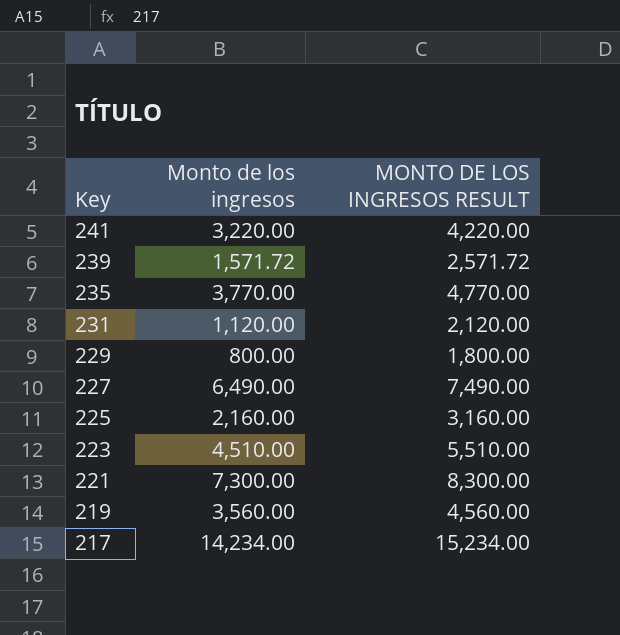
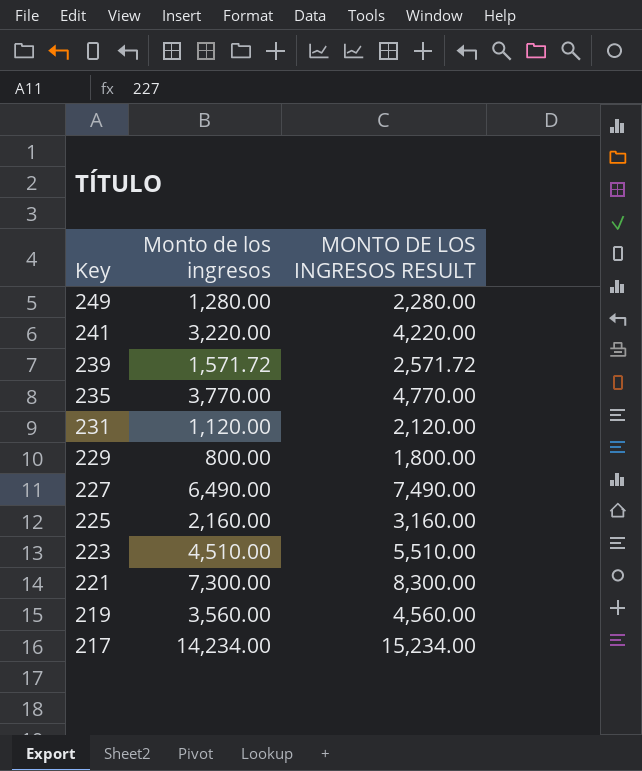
row 249: none -> 1,280.00 | 2,280.00

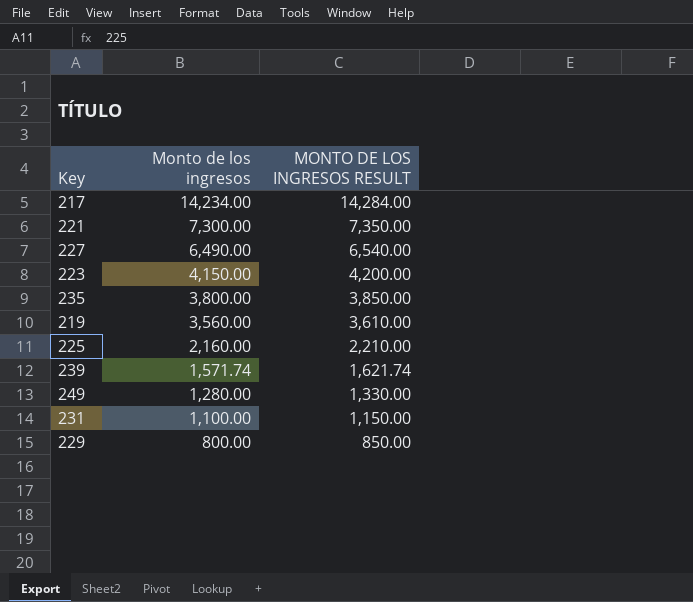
row order: Key descending -> Monto de los ingresos descending
column MONTO DE LOS INGRESOS RESULT | formula: [Monto de los ingresos] + 1000 -> [Monto de los ingresos] + 50
row 241: 3,220.00 | 4,220.00 -> none
223 | Monto de los ingresos: 4,510.00 -> 4,150.00
235 | Monto de los ingresos: 3,770.00 -> 3,800.00
239 | Monto de los ingresos: 1,571.72 -> 1,571.74
231 | Monto de los ingresos: 1,120.00 -> 1,100.00

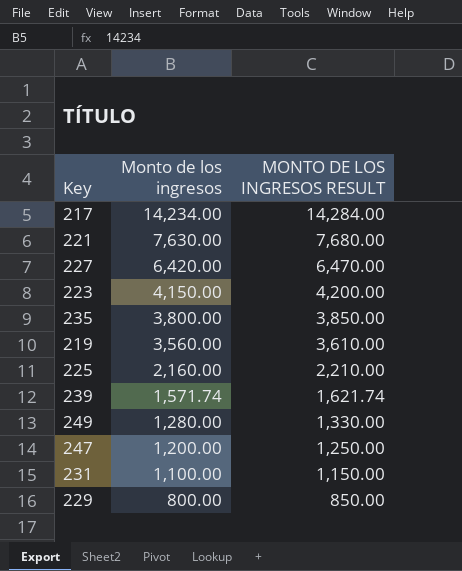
221 | Monto de los ingresos: 7,300.00 -> 7,630.00
221 | MONTO DE LOS INGRESOS RESULT: 7,350.00 -> 7,680.00
227 | Monto de los ingresos: 6,490.00 -> 6,420.00
227 | MONTO DE LOS INGRESOS RESULT: 6,540.00 -> 6,470.00
row 247: none -> 1,200.00 | 1,250.00

